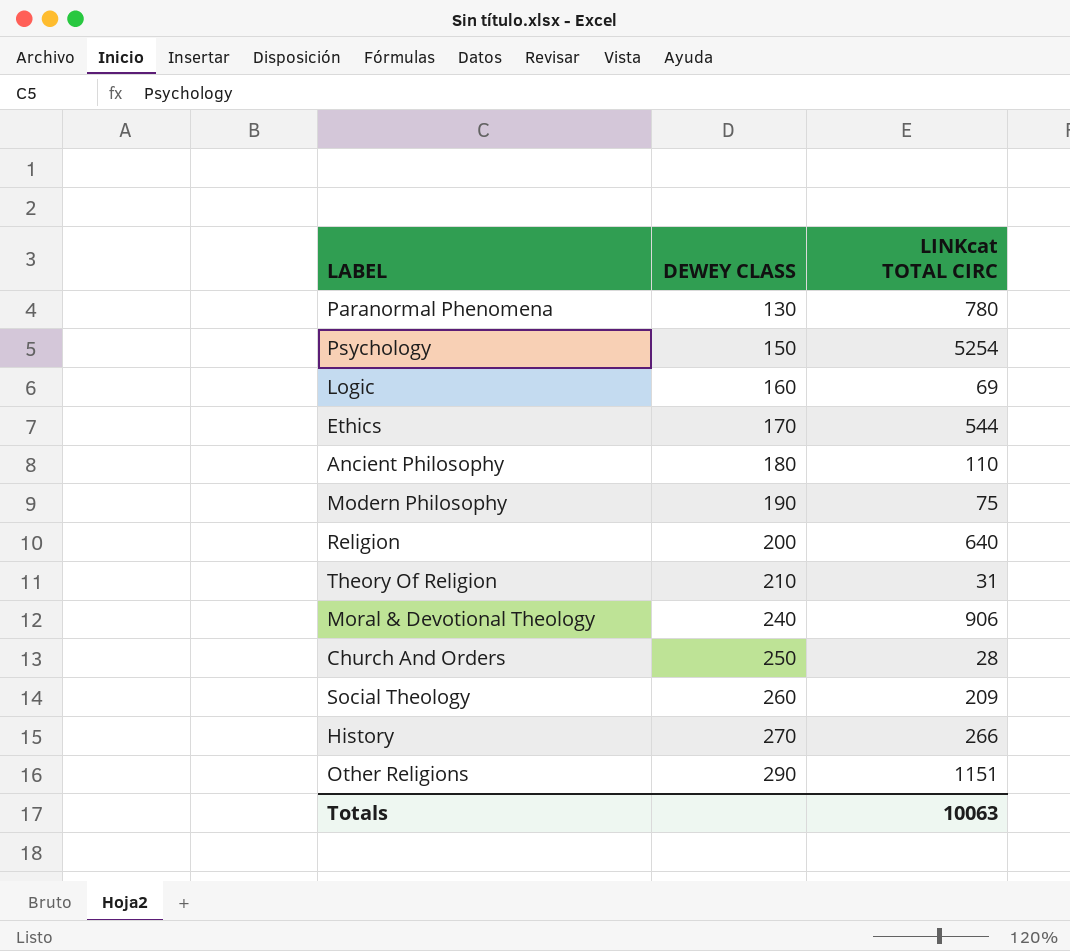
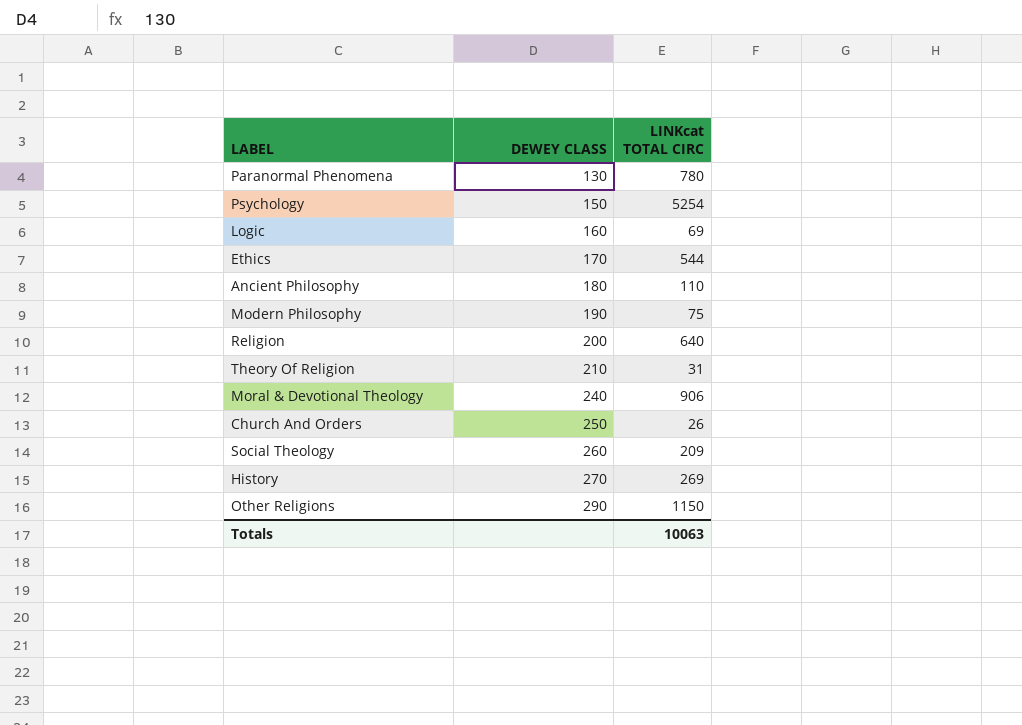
Church And Orders | LINKcat TOTAL CIRC: 28 -> 26
History | LINKcat TOTAL CIRC: 266 -> 269
Other Religions | LINKcat TOTAL CIRC: 1151 -> 1150

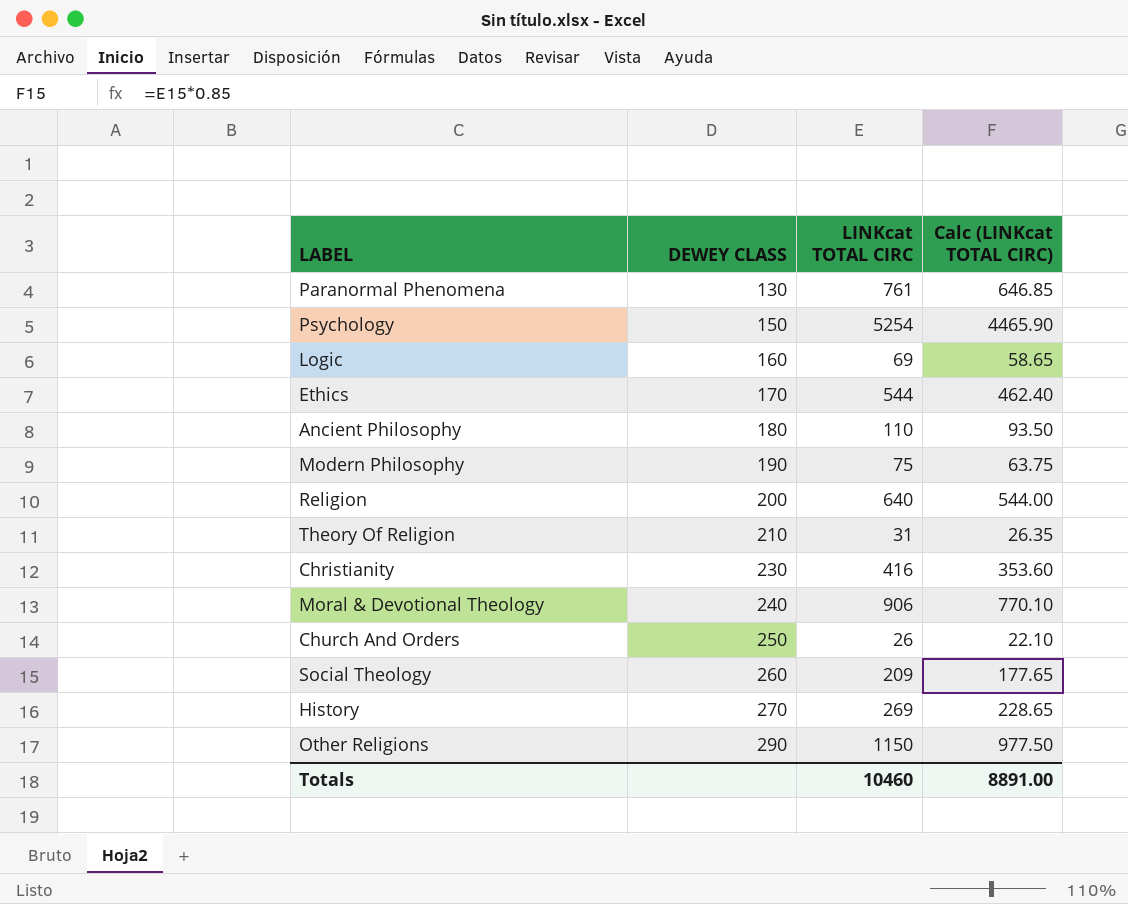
column Calc (LINKcat TOTAL CIRC) | formula: none -> [LINKcat TOTAL CIRC] * 0.85
Paranormal Phenomena | LINKcat TOTAL CIRC: 780 -> 761
row Christianity: none -> 230 | 416 | 353.60
Totals | LINKcat TOTAL CIRC: 10063 -> 10460

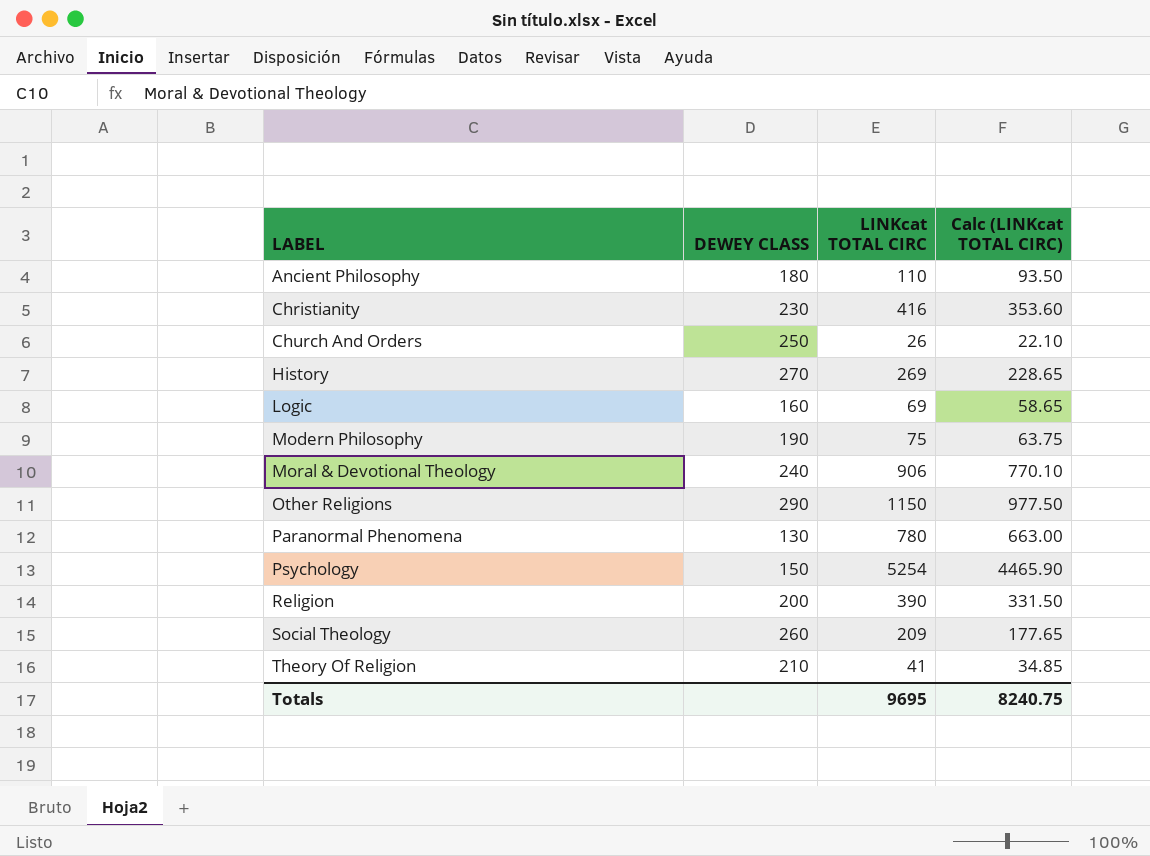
row order: DEWEY CLASS ascending -> LABEL ascending
row Ethics: 170 | 544 | 462.40 -> none
Paranormal Phenomena | LINKcat TOTAL CIRC: 761 -> 780
Paranormal Phenomena | Calc (LINKcat TOTAL CIRC): 646.85 -> 663.00
Religion | LINKcat TOTAL CIRC: 640 -> 390
Religion | Calc (LINKcat TOTAL CIRC): 544.00 -> 331.50
Theory Of Religion | LINKcat TOTAL CIRC: 31 -> 41
Theory Of Religion | Calc (LINKcat TOTAL CIRC): 26.35 -> 34.85
Totals | LINKcat TOTAL CIRC: 10460 -> 9695
Totals | Calc (LINKcat TOTAL CIRC): 8891.00 -> 8240.75

